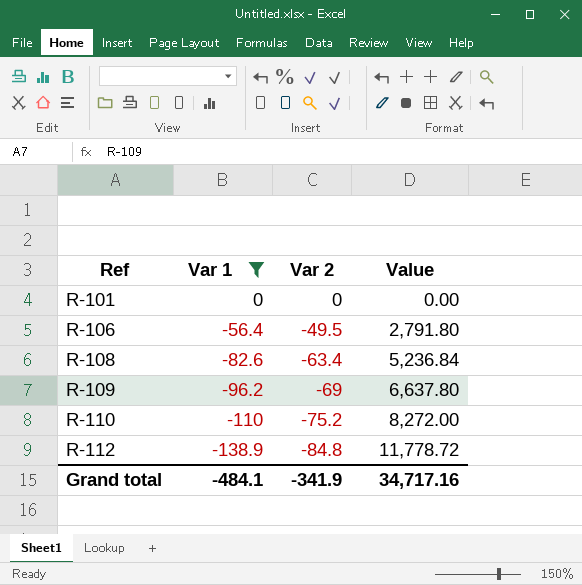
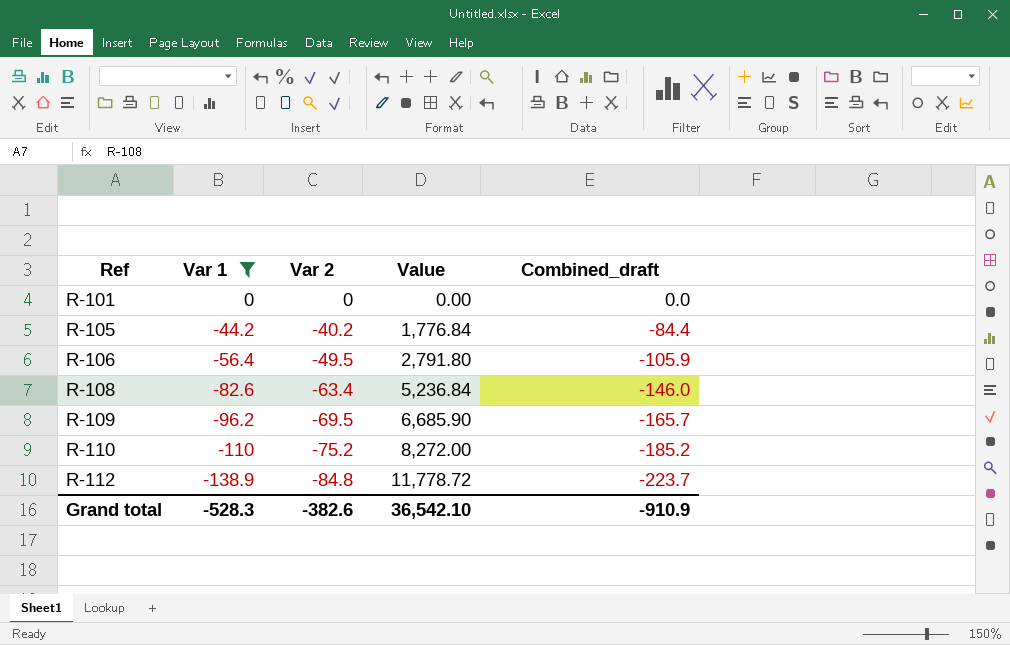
column Combined_draft | formula: none -> [Var 1] + [Var 2]
row R-105: none -> -44.2 | -40.2 | 1,776.84 | -84.4
R-109 | Var 2: -69 -> -69.5
R-109 | Value: 6,637.80 -> 6,685.90
Grand total | Var 1: -484.1 -> -528.3
Grand total | Var 2: -341.9 -> -382.6
Grand total | Value: 34,717.16 -> 36,542.10

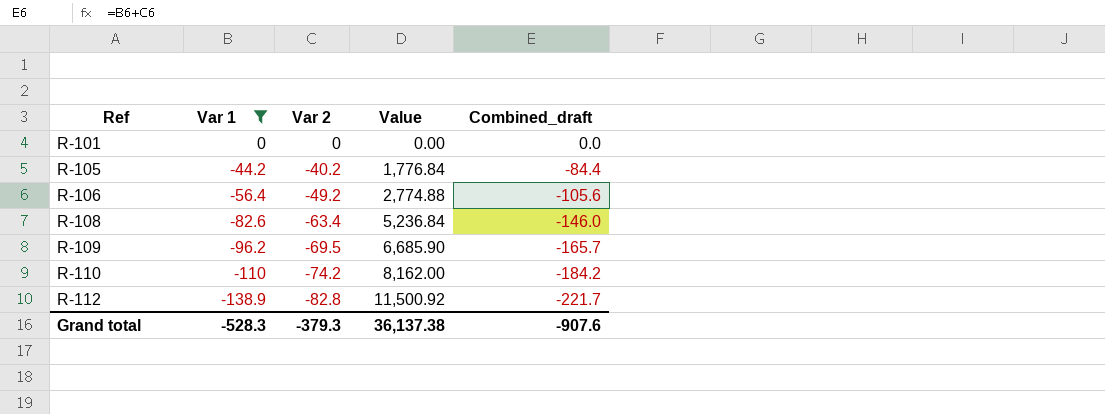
R-106 | Var 2: -49.5 -> -49.2
R-106 | Value: 2,791.80 -> 2,774.88
R-106 | Combined_draft: -105.9 -> -105.6
R-110 | Var 2: -75.2 -> -74.2
R-110 | Value: 8,272.00 -> 8,162.00
R-110 | Combined_draft: -185.2 -> -184.2
R-112 | Var 2: -84.8 -> -82.8
R-112 | Value: 11,778.72 -> 11,500.92
R-112 | Combined_draft: -223.7 -> -221.7
Grand total | Var 2: -382.6 -> -379.3
Grand total | Value: 36,542.10 -> 36,137.38
Grand total | Combined_draft: -910.9 -> -907.6

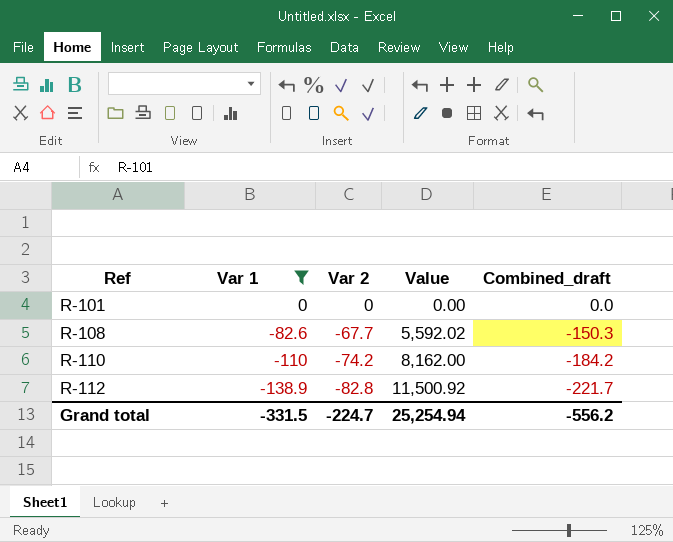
row R-105: -44.2 | -40.2 | 1,776.84 | -84.4 -> none
row R-106: -56.4 | -49.2 | 2,774.88 | -105.6 -> none
row R-109: -96.2 | -69.5 | 6,685.90 | -165.7 -> none
R-108 | Var 2: -63.4 -> -67.7
R-108 | Value: 5,236.84 -> 5,592.02
R-108 | Combined_draft: -146.0 -> -150.3
Grand total | Var 1: -528.3 -> -331.5
Grand total | Var 2: -379.3 -> -224.7
Grand total | Value: 36,137.38 -> 25,254.94
Grand total | Combined_draft: -907.6 -> -556.2

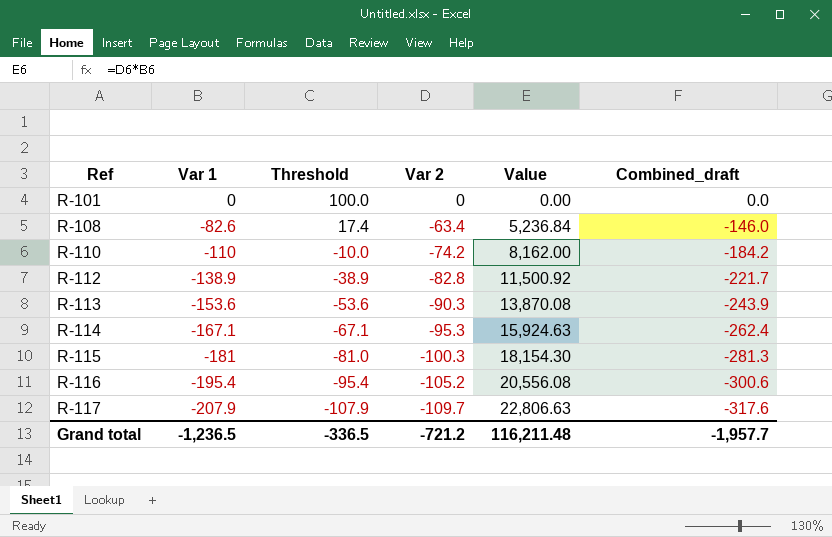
filter: Var 1 >= -138.9 -> none
column Threshold | formula: none -> [Var 1] + 100
R-108 | Var 2: -67.7 -> -63.4
R-108 | Value: 5,592.02 -> 5,236.84
R-108 | Combined_draft: -150.3 -> -146.0
Grand total | Var 1: -331.5 -> -1,236.5
Grand total | Var 2: -224.7 -> -721.2
Grand total | Value: 25,254.94 -> 116,211.48
Grand total | Combined_draft: -556.2 -> -1,957.7

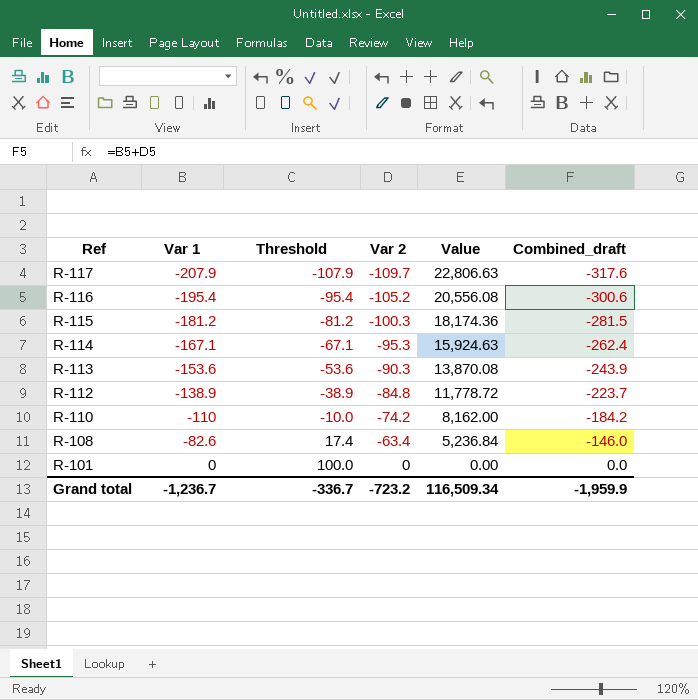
row order: Ref ascending -> Ref descending
R-115 | Var 1: -181 -> -181.2
R-115 | Threshold: -81.0 -> -81.2
R-115 | Value: 18,154.30 -> 18,174.36
R-115 | Combined_draft: -281.3 -> -281.5
R-112 | Var 2: -82.8 -> -84.8
R-112 | Value: 11,500.92 -> 11,778.72
R-112 | Combined_draft: -221.7 -> -223.7
Grand total | Var 1: -1,236.5 -> -1,236.7
Grand total | Threshold: -336.5 -> -336.7
Grand total | Var 2: -721.2 -> -723.2
Grand total | Value: 116,211.48 -> 116,509.34
Grand total | Combined_draft: -1,957.7 -> -1,959.9

